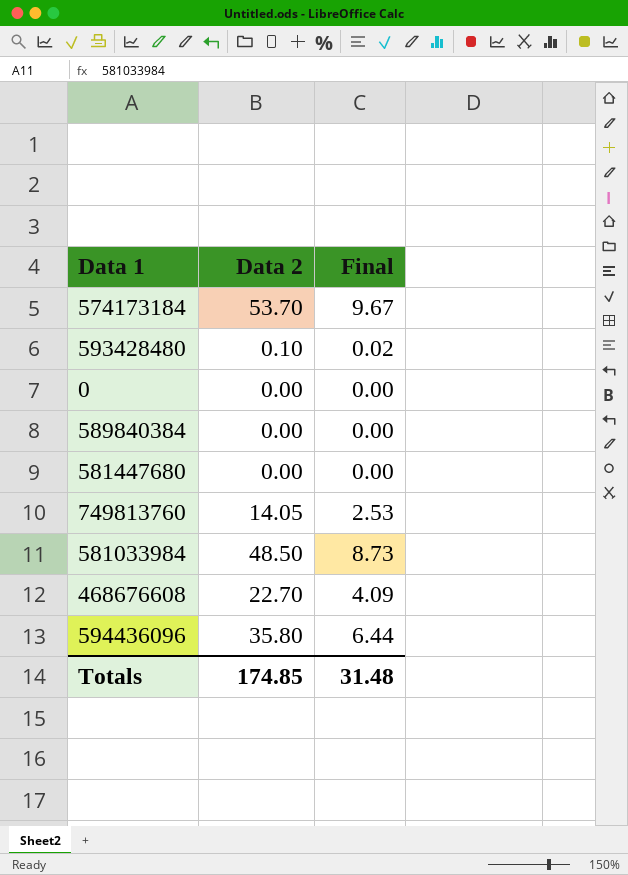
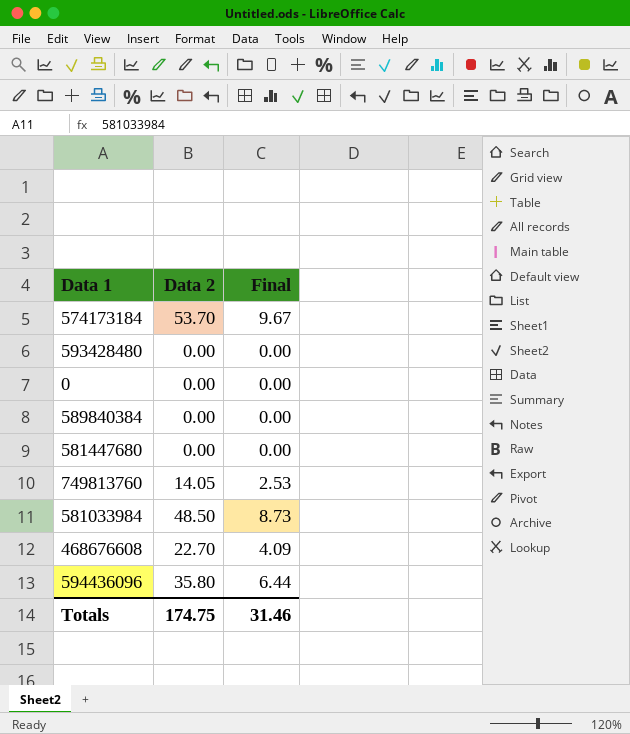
593428480 | Data 2: 0.10 -> 0.00
593428480 | Final: 0.02 -> 0.00
Totals | Data 2: 174.85 -> 174.75
Totals | Final: 31.48 -> 31.46

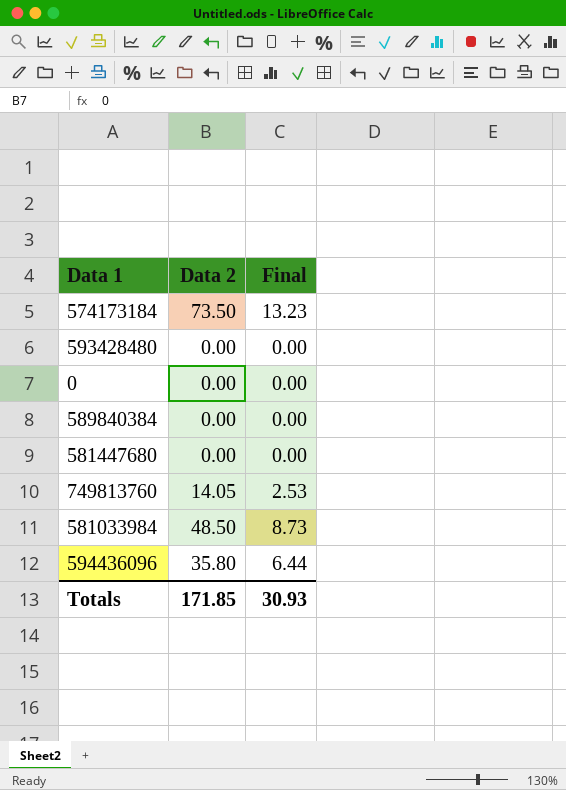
row 468676608: 22.70 | 4.09 -> none
574173184 | Data 2: 53.70 -> 73.50
574173184 | Final: 9.67 -> 13.23
Totals | Data 2: 174.75 -> 171.85
Totals | Final: 31.46 -> 30.93

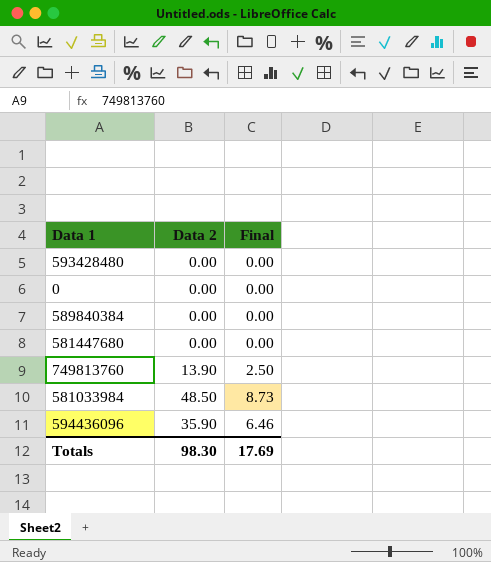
row 574173184: 73.50 | 13.23 -> none
749813760 | Data 2: 14.05 -> 13.90
749813760 | Final: 2.53 -> 2.50
594436096 | Data 2: 35.80 -> 35.90
594436096 | Final: 6.44 -> 6.46
Totals | Data 2: 171.85 -> 98.30
Totals | Final: 30.93 -> 17.69

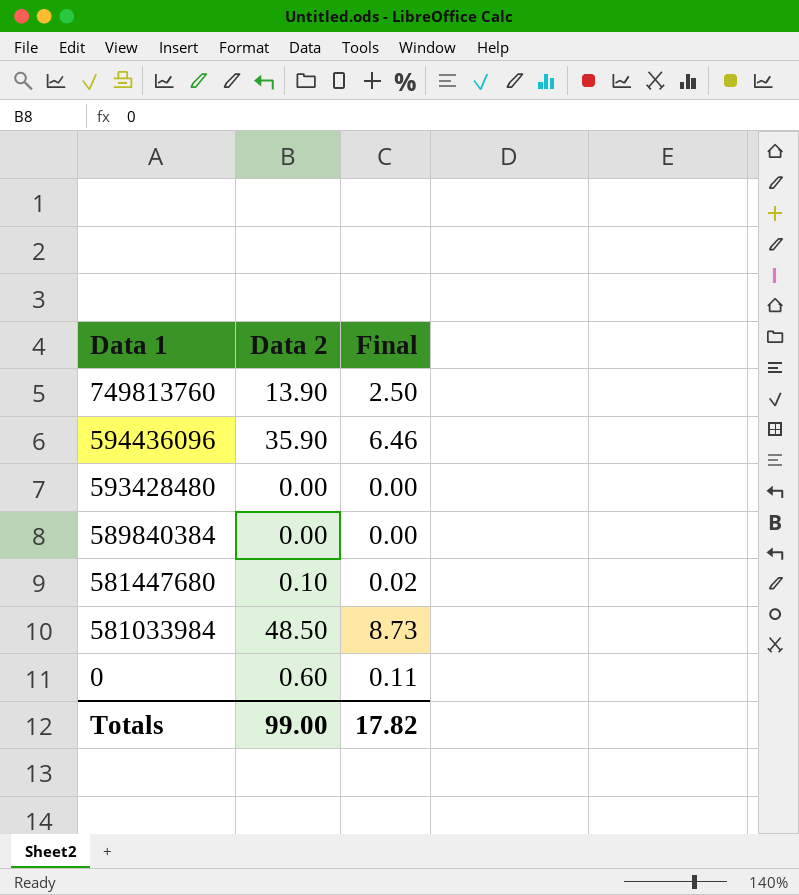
row order: none -> Data 1 descending
581447680 | Data 2: 0.00 -> 0.10
581447680 | Final: 0.00 -> 0.02
0 | Data 2: 0.00 -> 0.60
0 | Final: 0.00 -> 0.11
Totals | Data 2: 98.30 -> 99.00
Totals | Final: 17.69 -> 17.82

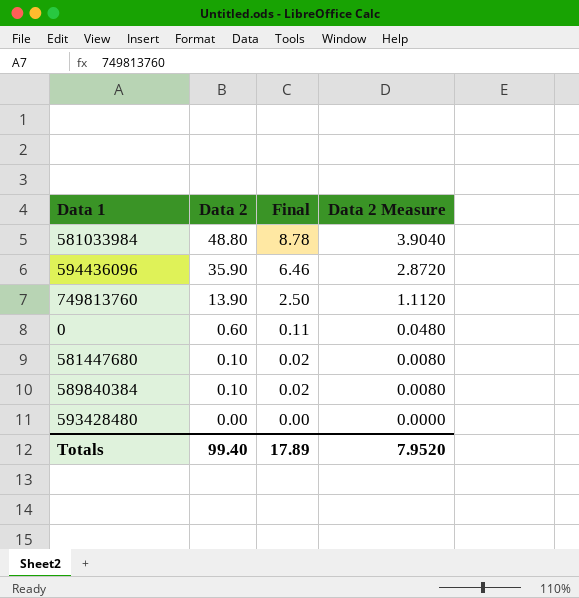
row order: Data 1 descending -> Data 2 descending
column Data 2 Measure | formula: none -> [Data 2] * 0.08
581033984 | Data 2: 48.50 -> 48.80
581033984 | Final: 8.73 -> 8.78
589840384 | Data 2: 0.00 -> 0.10
589840384 | Final: 0.00 -> 0.02
Totals | Data 2: 99.00 -> 99.40
Totals | Final: 17.82 -> 17.89

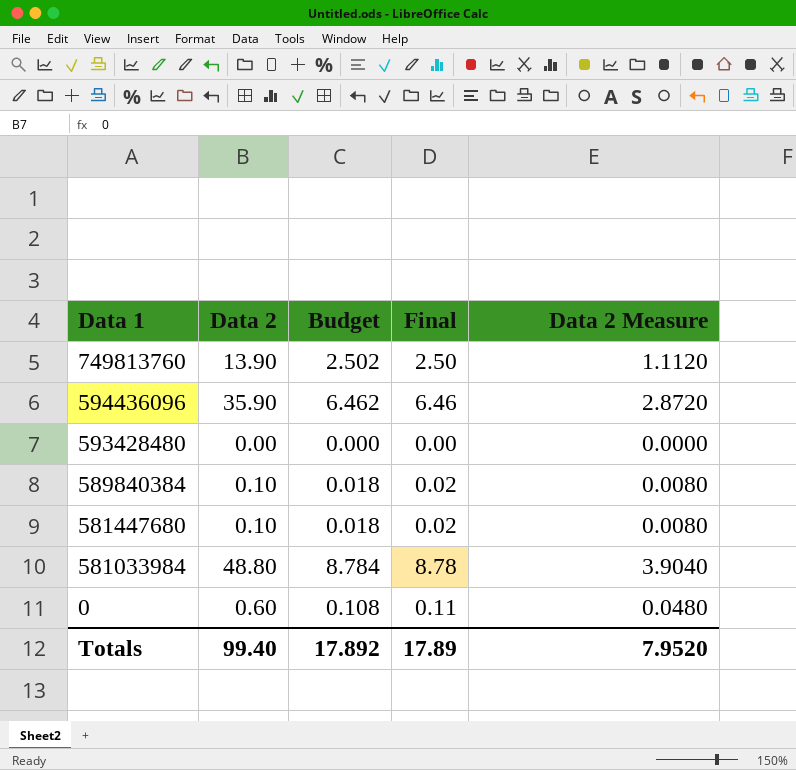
row order: Data 2 descending -> Data 1 descending
column Budget | formula: none -> [Data 2] * 0.18

